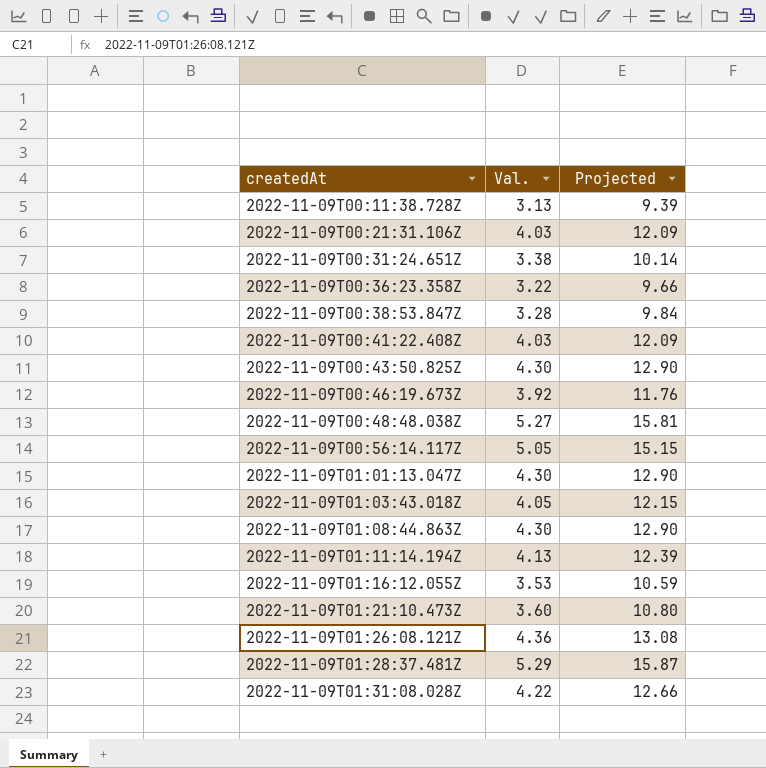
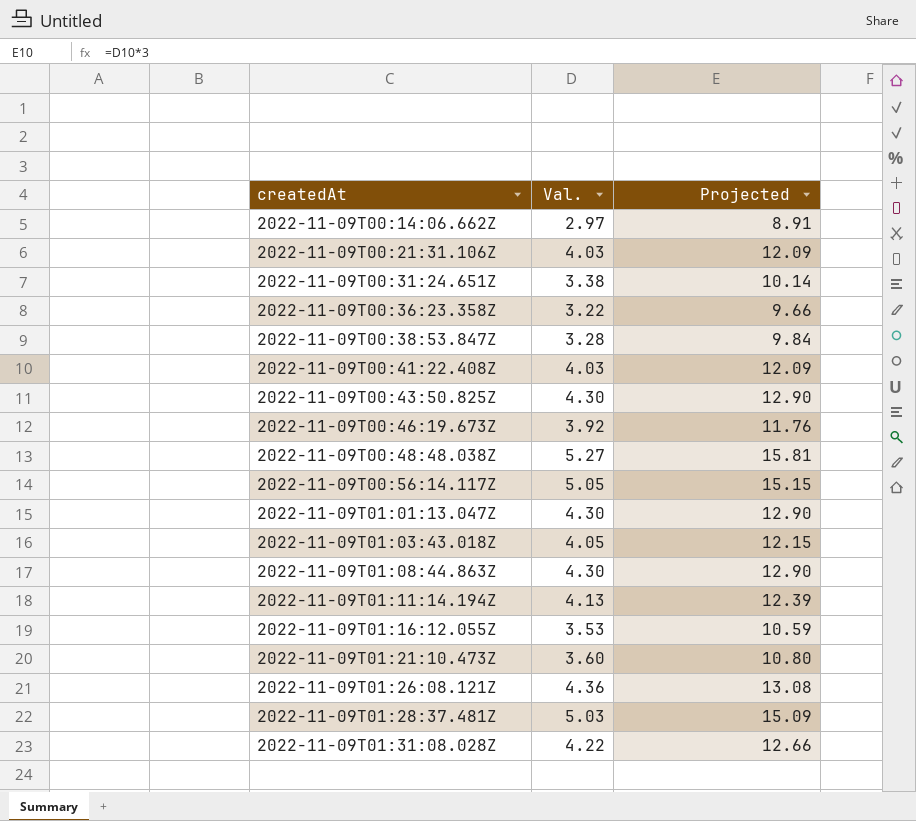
row 2022-11-09T00:11:38.728Z: 3.13 | 9.39 -> none
row 2022-11-09T00:14:06.662Z: none -> 2.97 | 8.91
2022-11-09T01:28:37.481Z | Val.: 5.29 -> 5.03
2022-11-09T01:28:37.481Z | Projected: 15.87 -> 15.09

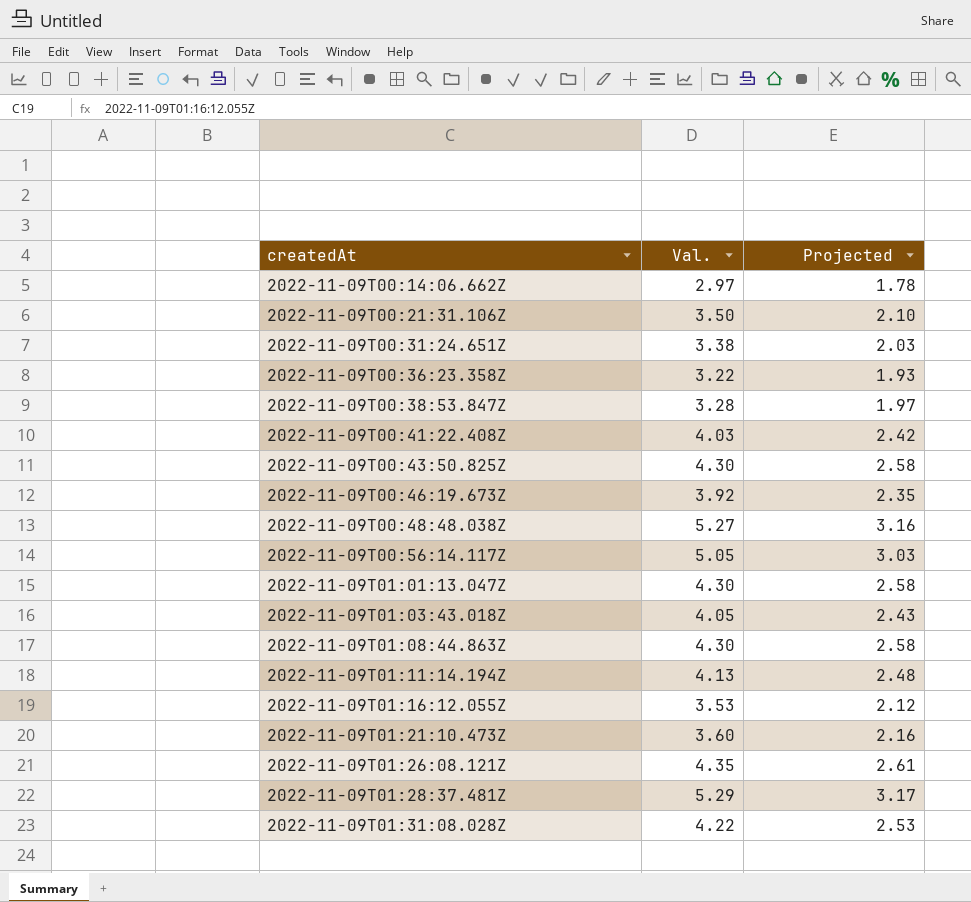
column Projected | formula: [Val.] * 3 -> [Val.] * 0.6
2022-11-09T00:21:31.106Z | Val.: 4.03 -> 3.50
2022-11-09T01:26:08.121Z | Val.: 4.36 -> 4.35
2022-11-09T01:28:37.481Z | Val.: 5.03 -> 5.29

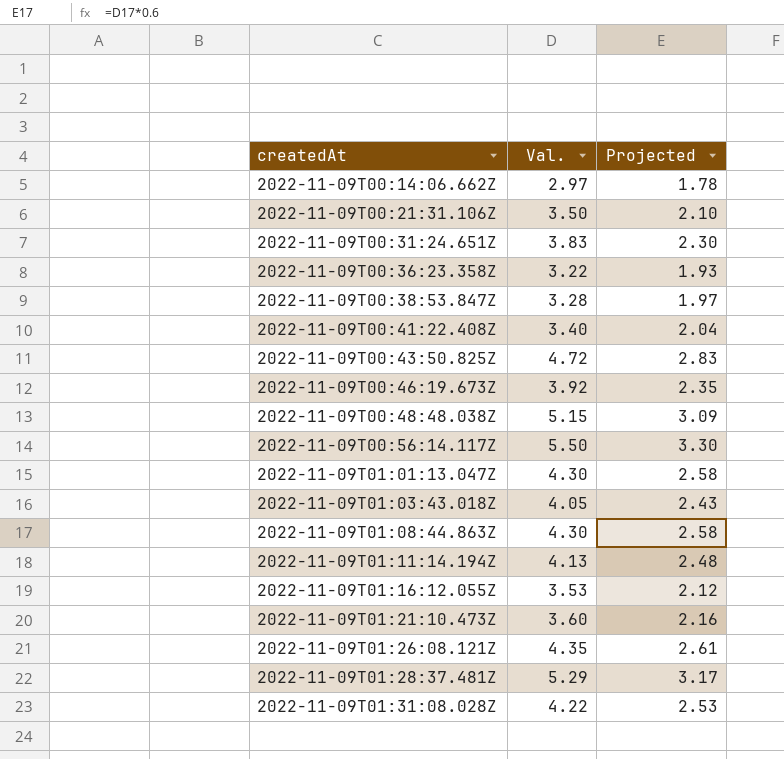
2022-11-09T00:31:24.651Z | Val.: 3.38 -> 3.83
2022-11-09T00:31:24.651Z | Projected: 2.03 -> 2.30
2022-11-09T00:41:22.408Z | Val.: 4.03 -> 3.40
2022-11-09T00:41:22.408Z | Projected: 2.42 -> 2.04
2022-11-09T00:43:50.825Z | Val.: 4.30 -> 4.72
2022-11-09T00:43:50.825Z | Projected: 2.58 -> 2.83
2022-11-09T00:48:48.038Z | Val.: 5.27 -> 5.15
2022-11-09T00:48:48.038Z | Projected: 3.16 -> 3.09
2022-11-09T00:56:14.117Z | Val.: 5.05 -> 5.50
2022-11-09T00:56:14.117Z | Projected: 3.03 -> 3.30

